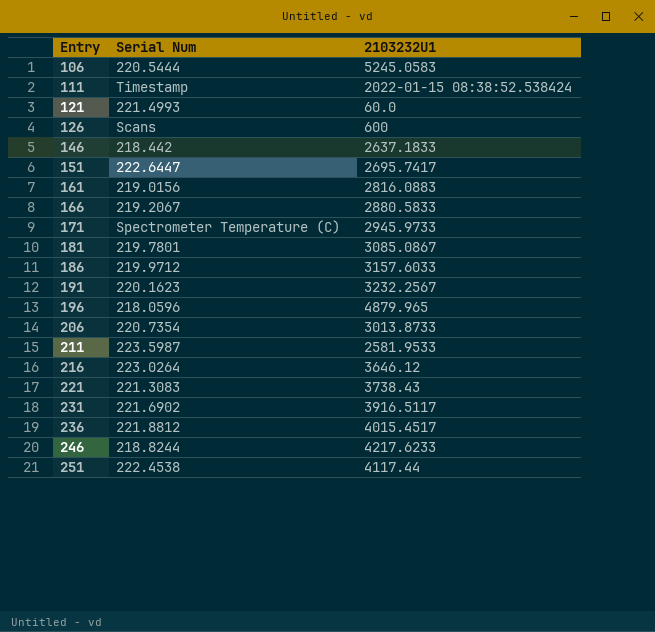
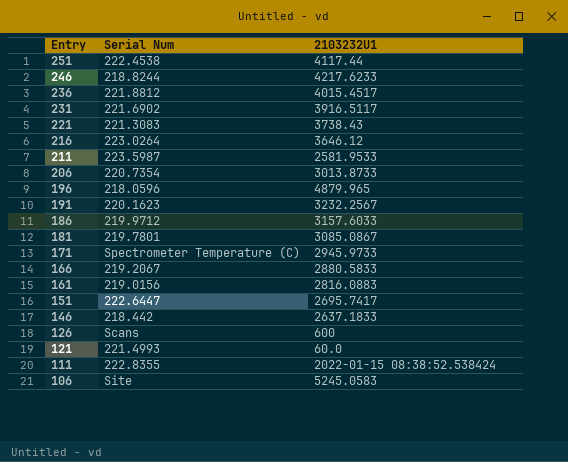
row order: Entry ascending -> Entry descending
111 | Serial Num: Timestamp -> 222.8355
106 | Serial Num: 220.5444 -> Site

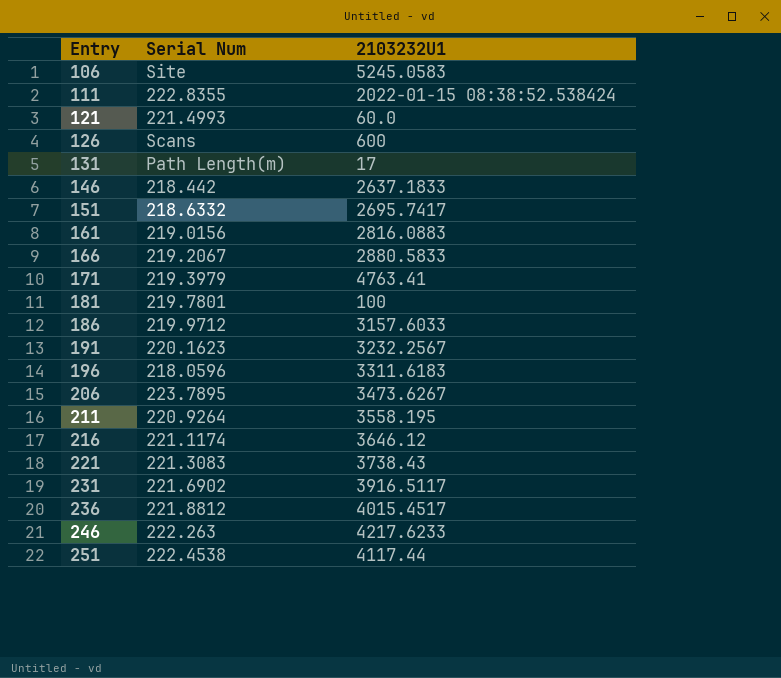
row order: Entry descending -> Entry ascending
row 131: none -> Path Length(m) | 17
151 | Serial Num: 222.6447 -> 218.6332
171 | Serial Num: Spectrometer Temperature (C) -> 219.3979
171 | 2103232U1: 2945.9733 -> 4763.41
181 | 2103232U1: 3085.0867 -> 100
196 | 2103232U1: 4879.965 -> 3311.6183
206 | Serial Num: 220.7354 -> 223.7895
206 | 2103232U1: 3013.8733 -> 3473.6267
211 | Serial Num: 223.5987 -> 220.9264
211 | 2103232U1: 2581.9533 -> 3558.195
216 | Serial Num: 223.0264 -> 221.1174
246 | Serial Num: 218.8244 -> 222.263

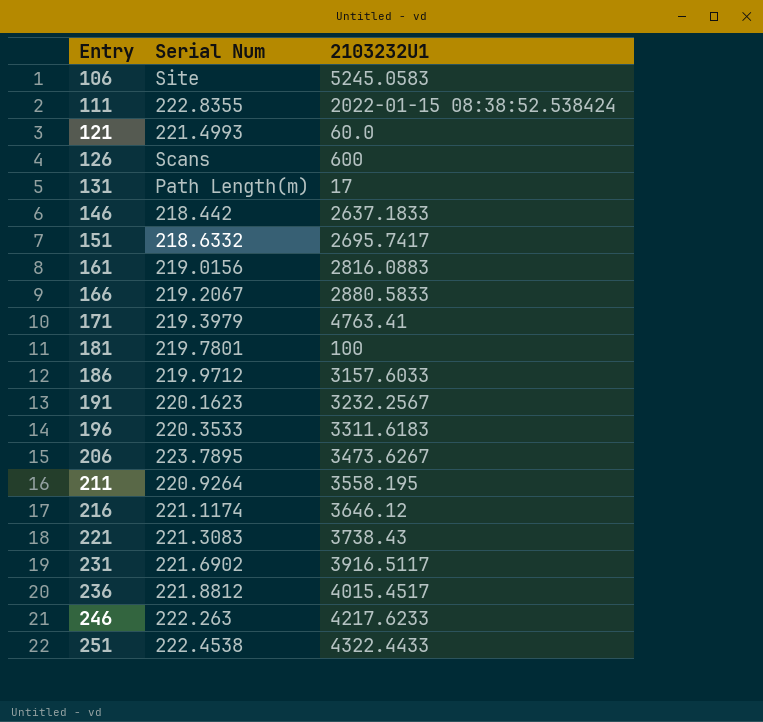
196 | Serial Num: 218.0596 -> 220.3533
251 | 2103232U1: 4117.44 -> 4322.4433

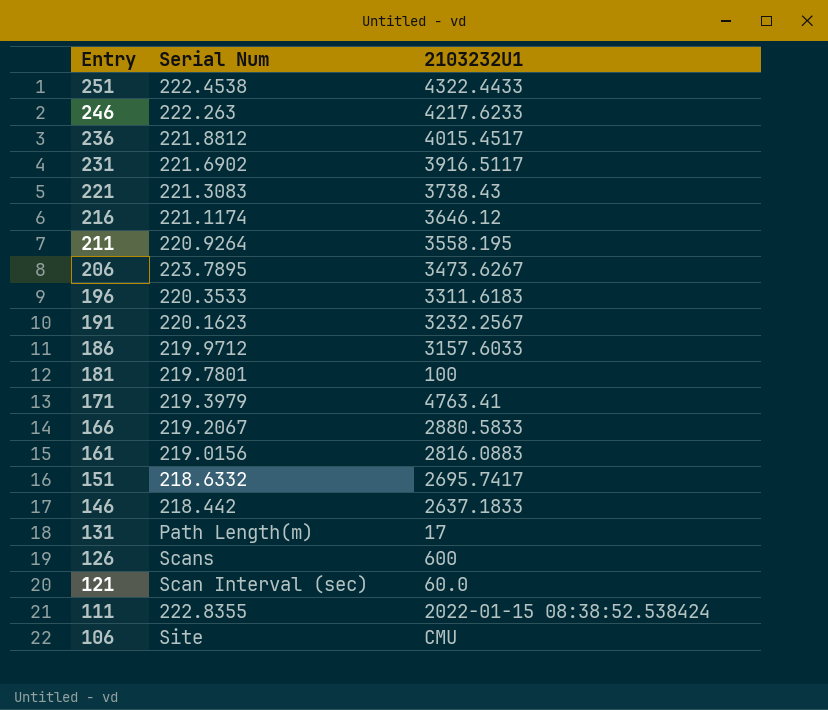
row order: Entry ascending -> Entry descending
121 | Serial Num: 221.4993 -> Scan Interval (sec)
106 | 2103232U1: 5245.0583 -> CMU

